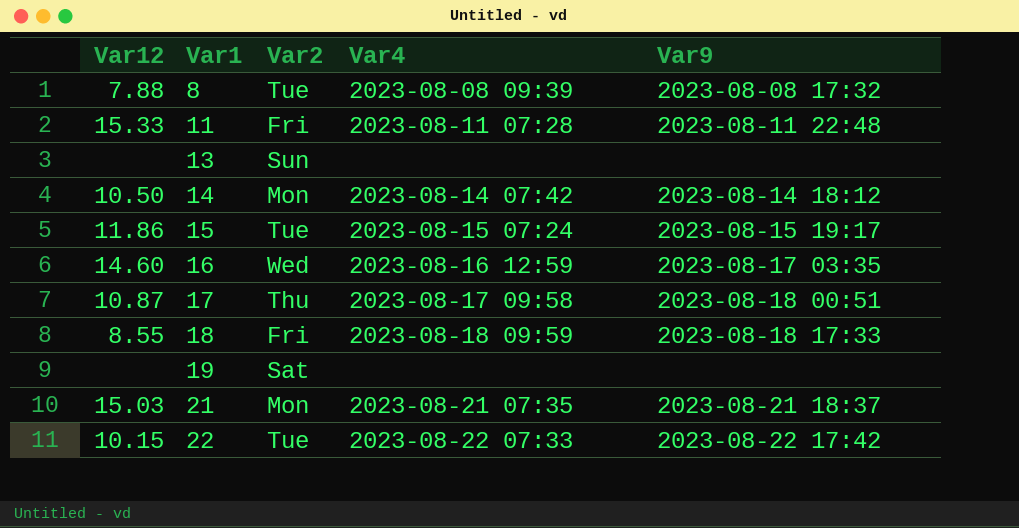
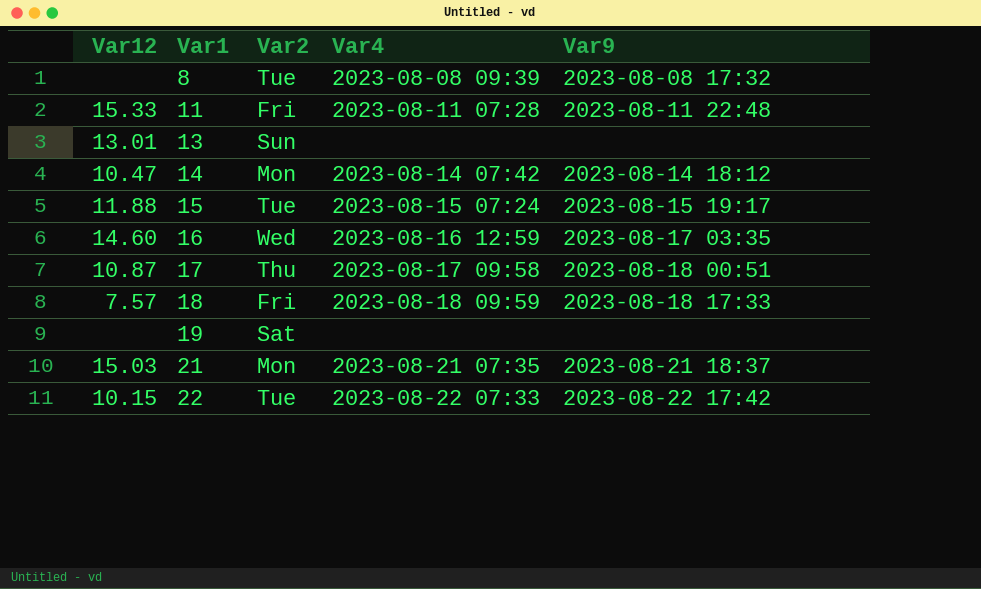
8 | Var12: 7.88 -> none
13 | Var12: none -> 13.01
14 | Var12: 10.50 -> 10.47
15 | Var12: 11.86 -> 11.88
18 | Var12: 8.55 -> 7.57

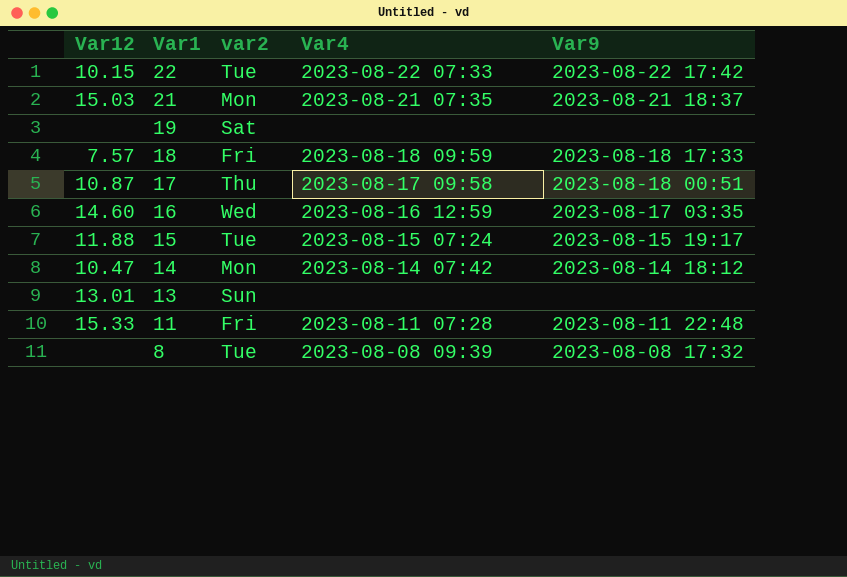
row order: Var1 ascending -> Var1 descending
column name: Var2 -> var2

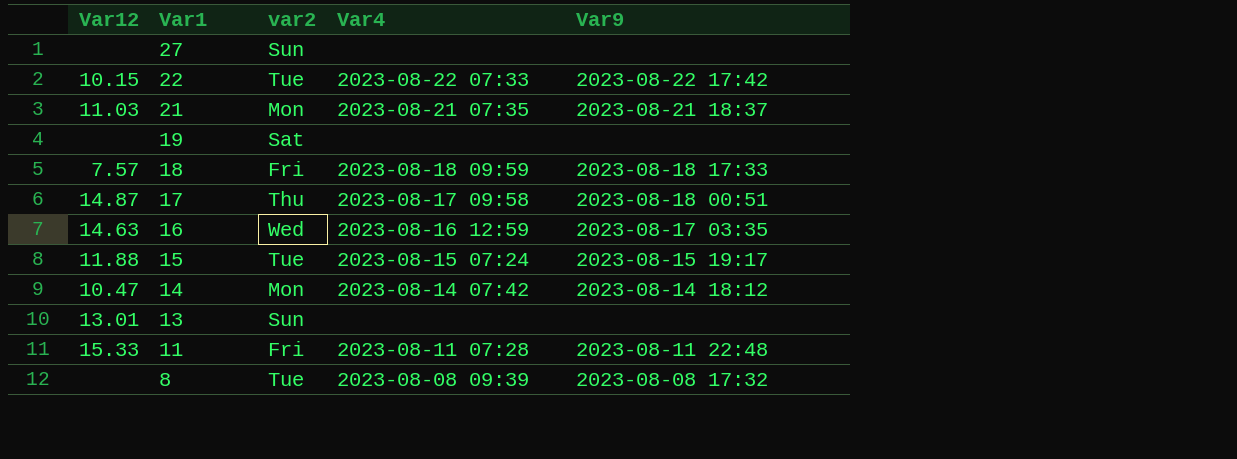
row 27: none -> none | Sun | none | none
21 | Var12: 15.03 -> 11.03
17 | Var12: 10.87 -> 14.87
16 | Var12: 14.60 -> 14.63

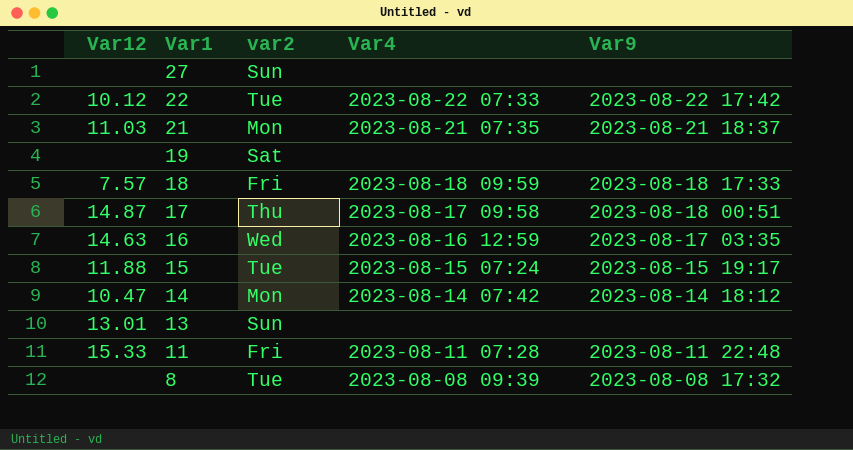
22 | Var12: 10.15 -> 10.12

